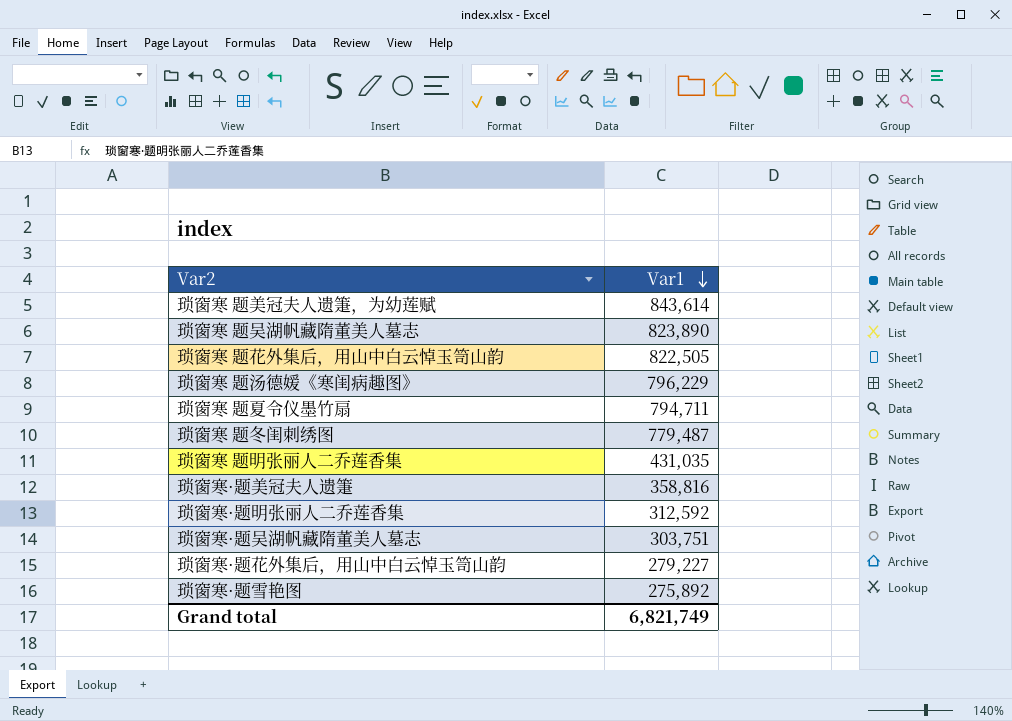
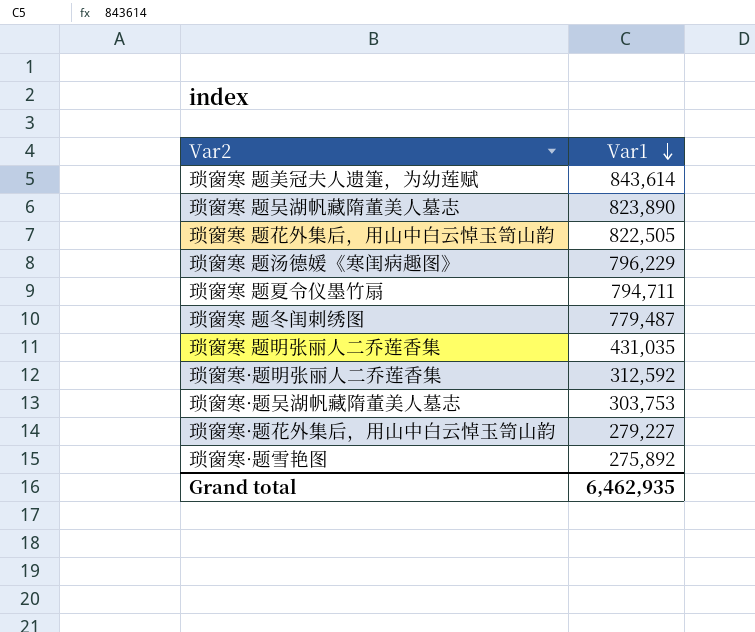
row 琐窗寒·题美冠夫人遗箑: 358,816 -> none
琐窗寒·题吴湖帆藏隋董美人墓志 | Var1: 303,751 -> 303,753
Grand total | Var1: 6,821,749 -> 6,462,935

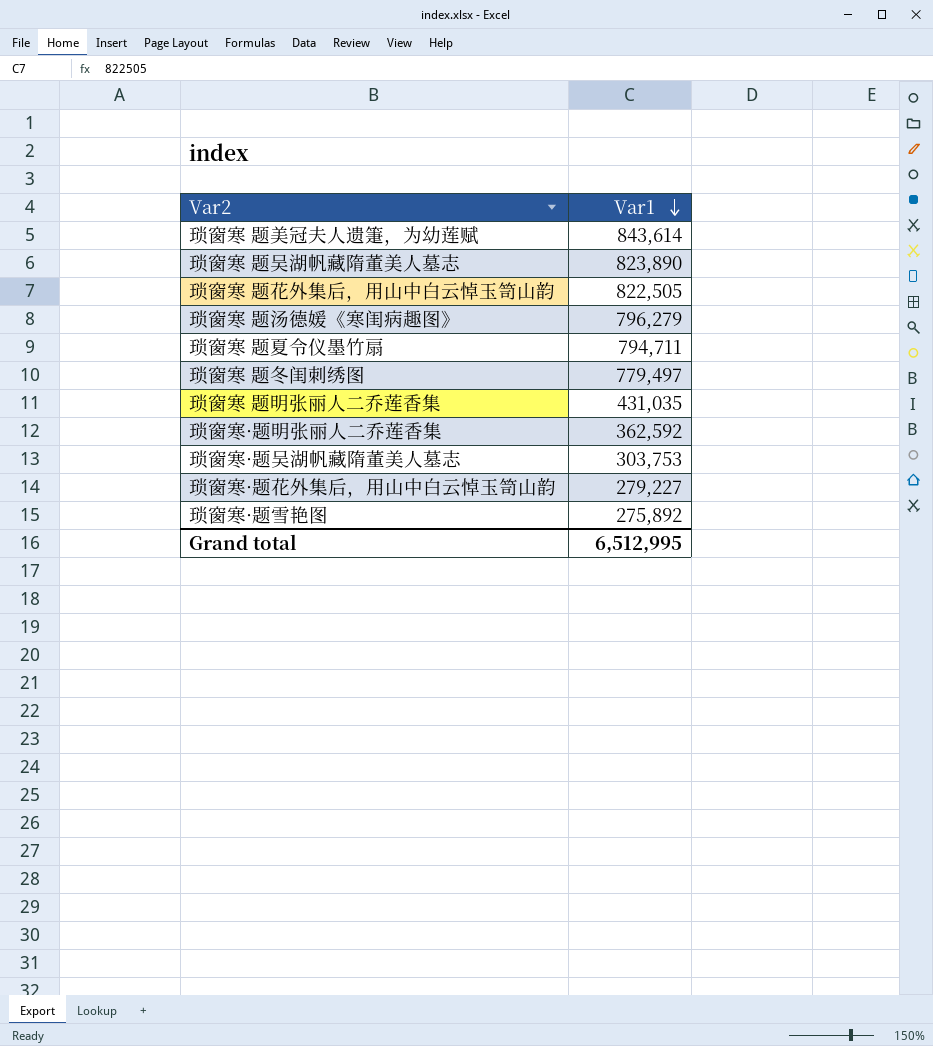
琐窗寒 题汤德媛《寒闺病趣图》 | Var1: 796,229 -> 796,279
琐窗寒 题冬闺刺绣图 | Var1: 779,487 -> 779,497
琐窗寒·题明张丽人二乔莲香集 | Var1: 312,592 -> 362,592
Grand total | Var1: 6,462,935 -> 6,512,995

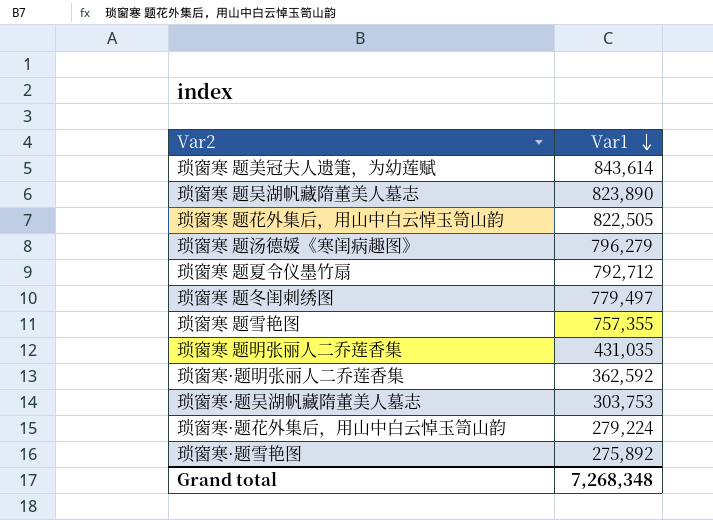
琐窗寒 题夏令仪墨竹扇 | Var1: 794,711 -> 792,712
row 琐窗寒 题雪艳图: none -> 757,355
琐窗寒·题花外集后，用山中白云悼玉笥山韵 | Var1: 279,227 -> 279,224
Grand total | Var1: 6,512,995 -> 7,268,348

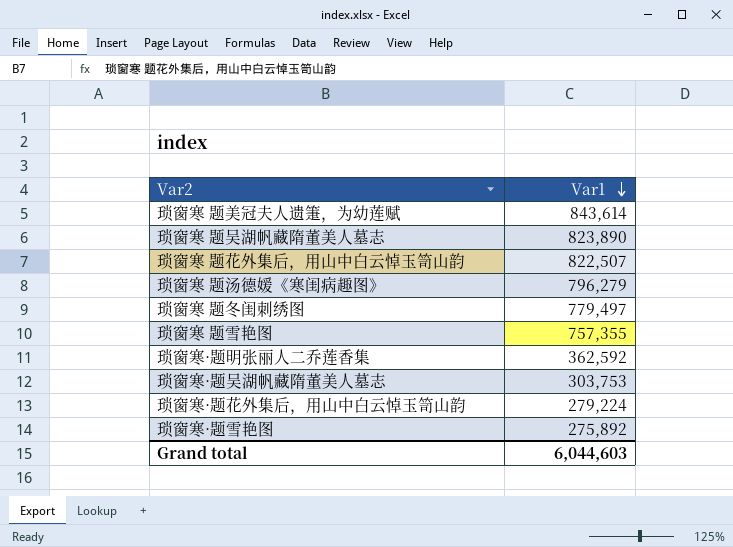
row 琐窗寒 题夏令仪墨竹扇: 792,712 -> none
row 琐窗寒 题明张丽人二乔莲香集: 431,035 -> none
琐窗寒 题花外集后，用山中白云悼玉笥山韵 | Var1: 822,505 -> 822,507
Grand total | Var1: 7,268,348 -> 6,044,603

